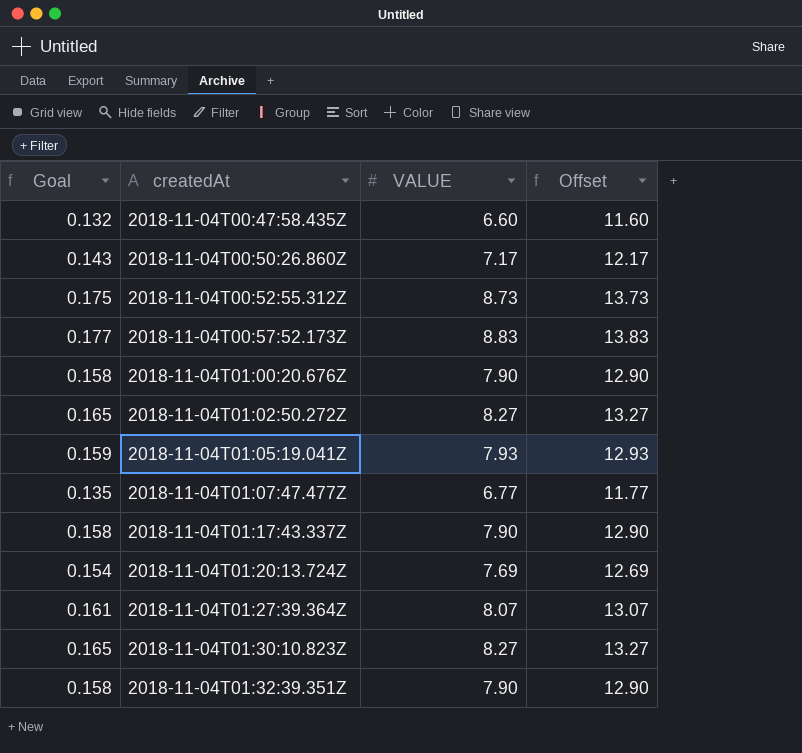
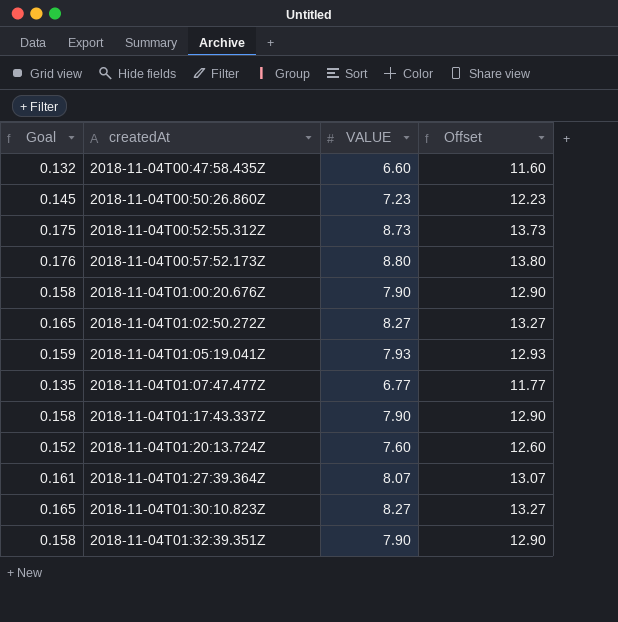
2018-11-04T00:50:26.860Z | Goal: 0.143 -> 0.145
2018-11-04T00:50:26.860Z | VALUE: 7.17 -> 7.23
2018-11-04T00:50:26.860Z | Offset: 12.17 -> 12.23
2018-11-04T00:57:52.173Z | Goal: 0.177 -> 0.176
2018-11-04T00:57:52.173Z | VALUE: 8.83 -> 8.80
2018-11-04T00:57:52.173Z | Offset: 13.83 -> 13.80
2018-11-04T01:20:13.724Z | Goal: 0.154 -> 0.152
2018-11-04T01:20:13.724Z | VALUE: 7.69 -> 7.60
2018-11-04T01:20:13.724Z | Offset: 12.69 -> 12.60

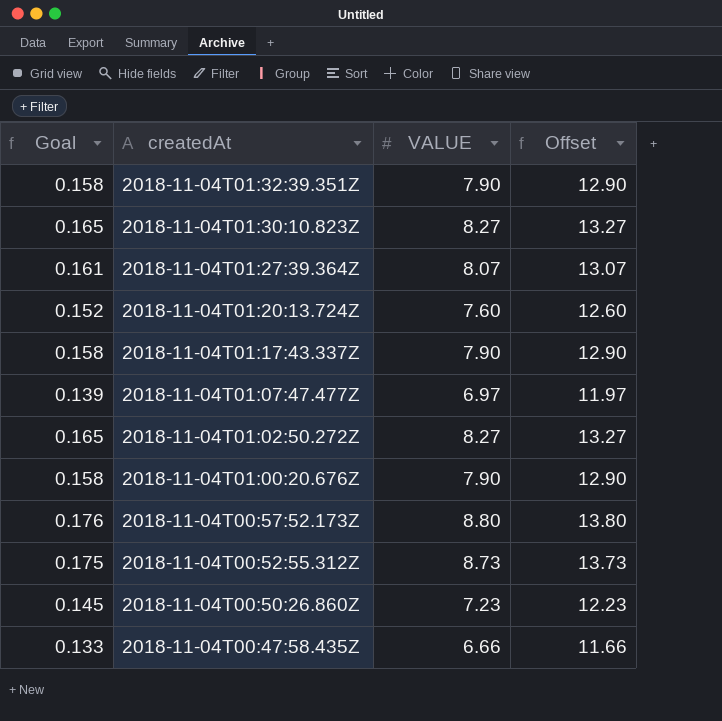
row order: createdAt ascending -> createdAt descending
row 2018-11-04T01:05:19.041Z: 0.159 | 7.93 | 12.93 -> none
2018-11-04T01:07:47.477Z | Goal: 0.135 -> 0.139
2018-11-04T01:07:47.477Z | VALUE: 6.77 -> 6.97
2018-11-04T01:07:47.477Z | Offset: 11.77 -> 11.97
2018-11-04T00:47:58.435Z | Goal: 0.132 -> 0.133
2018-11-04T00:47:58.435Z | VALUE: 6.60 -> 6.66
2018-11-04T00:47:58.435Z | Offset: 11.60 -> 11.66

